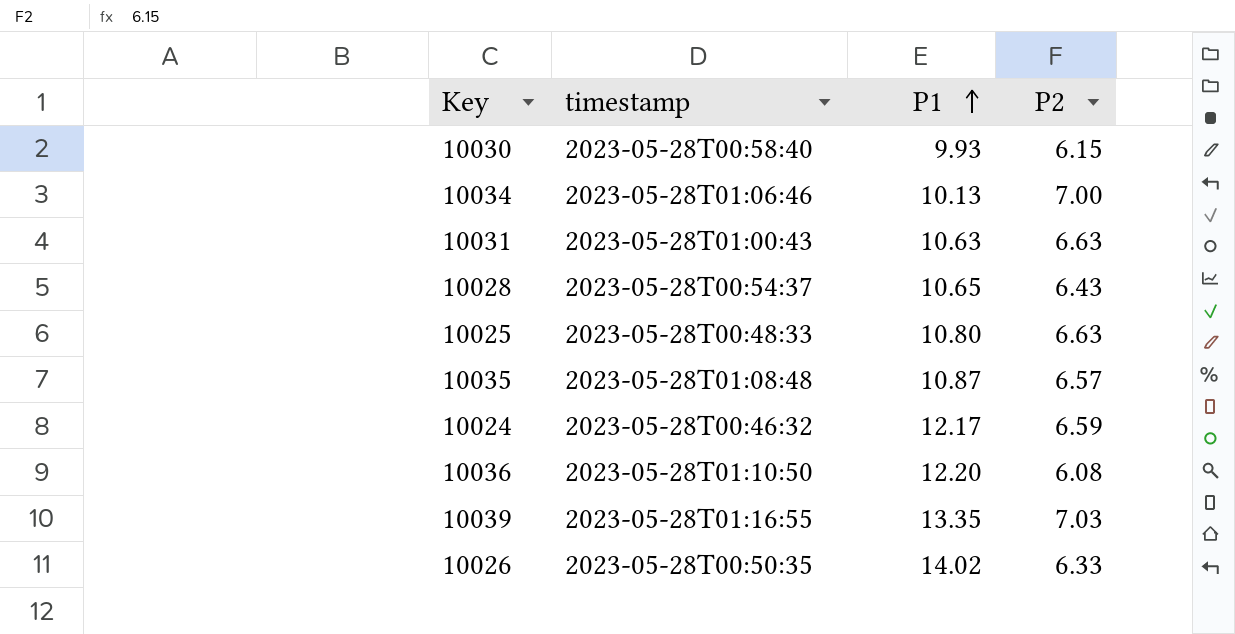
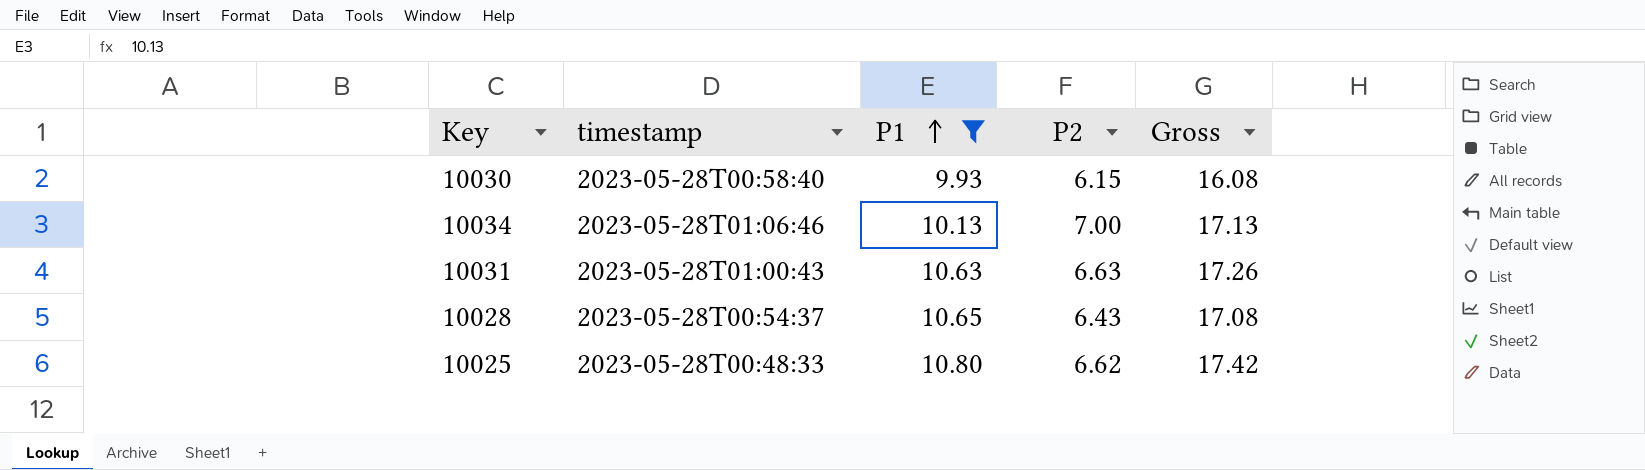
filter: none -> P1 <= 10.80
column Gross | formula: none -> [P1] + [P2]
10025 | P2: 6.63 -> 6.62

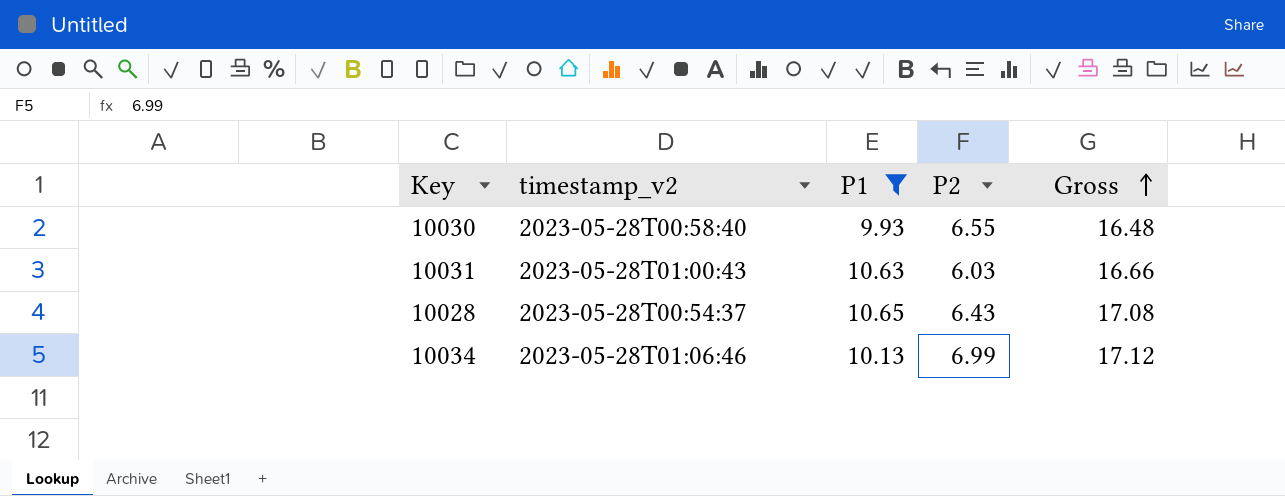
row order: P1 ascending -> Gross ascending
column name: timestamp -> timestamp_v2
row 10025: 2023-05-28T00:48:33 | 10.80 | 6.62 | 17.42 -> none
10030 | P2: 6.15 -> 6.55
10030 | Gross: 16.08 -> 16.48
10031 | P2: 6.63 -> 6.03
10031 | Gross: 17.26 -> 16.66
10034 | P2: 7.00 -> 6.99
10034 | Gross: 17.13 -> 17.12

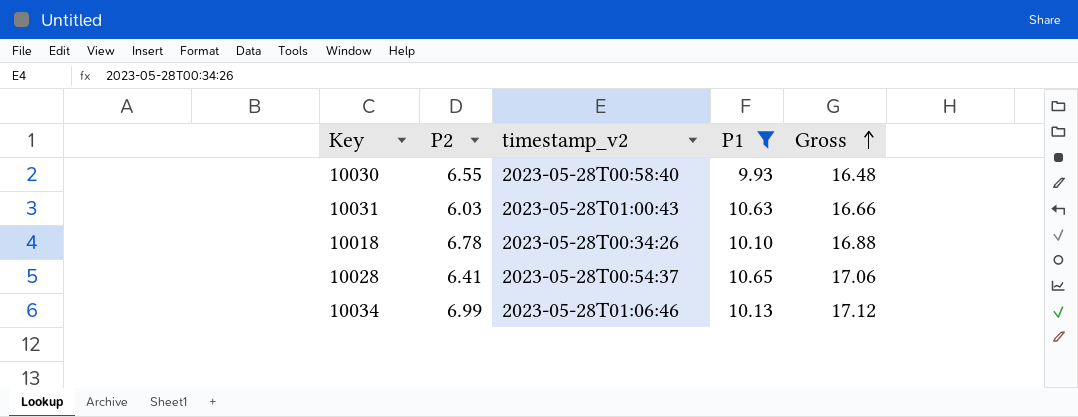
column P2 | position: 4 -> 2
row 10018: none -> 6.78 | 2023-05-28T00:34:26 | 10.10 | 16.88
10028 | P2: 6.43 -> 6.41
10028 | Gross: 17.08 -> 17.06

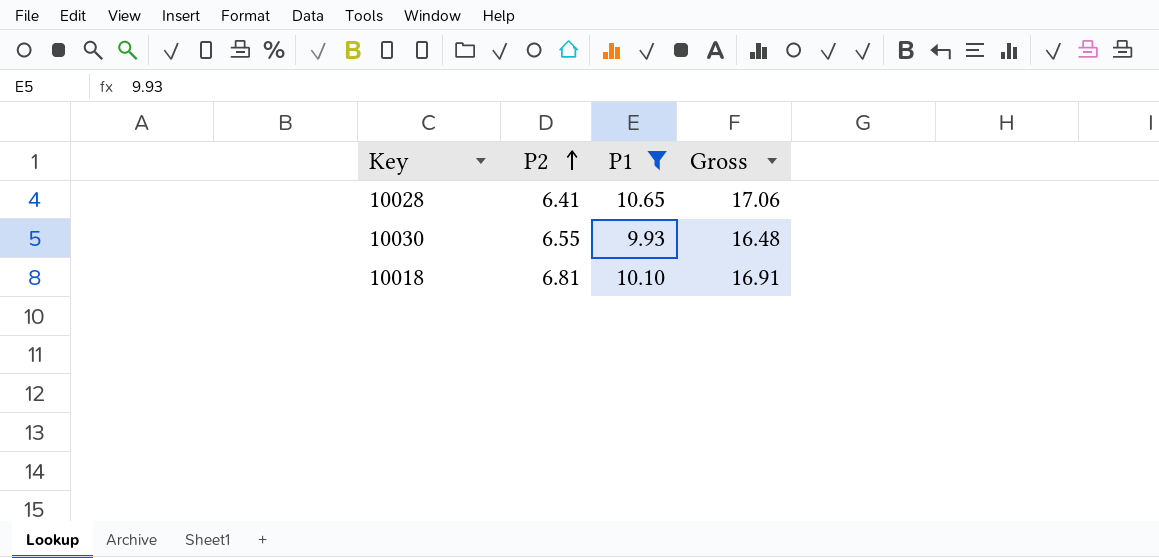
row order: Gross ascending -> P2 ascending
column timestamp_v2 | position: 3 -> none
row 10031: 6.03 | 2023-05-28T01:00:43 | 10.63 | 16.66 -> none
row 10034: 6.99 | 2023-05-28T01:06:46 | 10.13 | 17.12 -> none
10018 | P2: 6.78 -> 6.81
10018 | Gross: 16.88 -> 16.91

